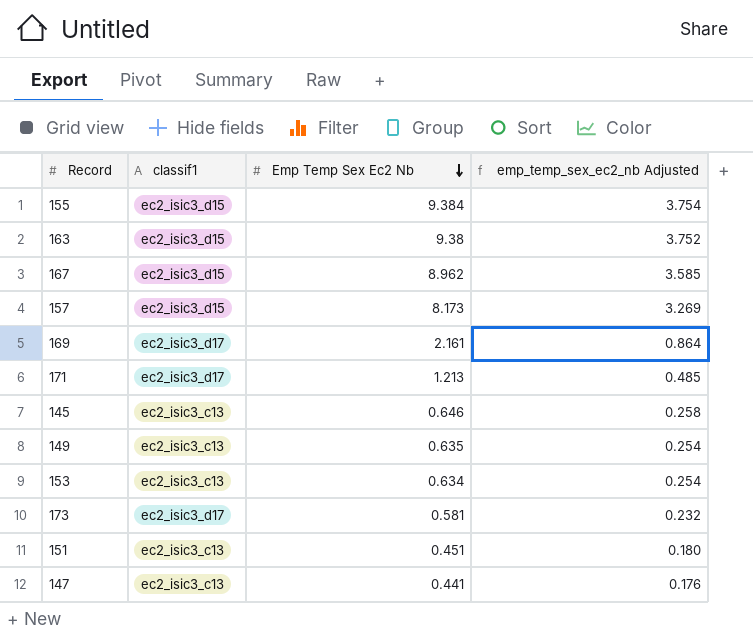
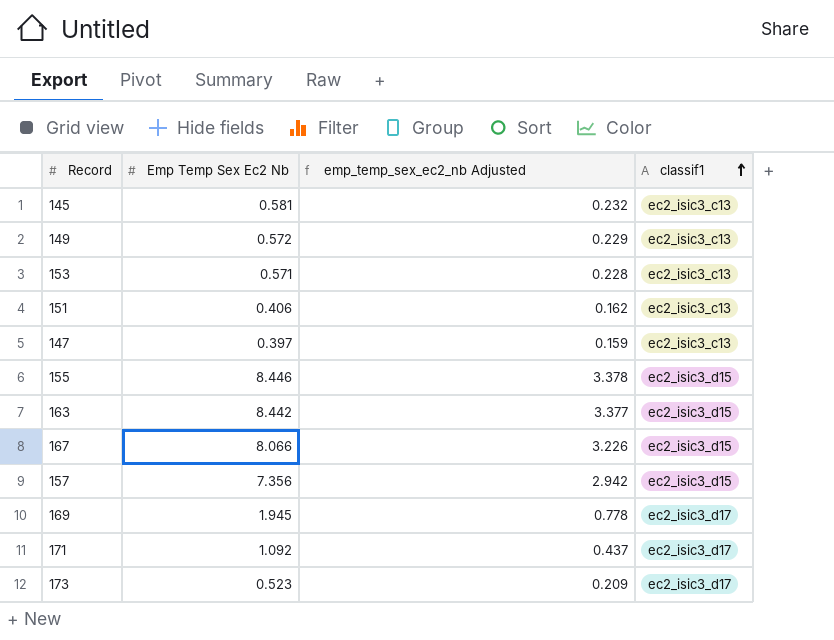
row order: Emp Temp Sex Ec2 Nb descending -> classif1 ascending
column classif1 | position: 2 -> 4
145 | Emp Temp Sex Ec2 Nb: 0.646 -> 0.581
145 | emp_temp_sex_ec2_nb Adjusted: 0.258 -> 0.232
149 | Emp Temp Sex Ec2 Nb: 0.635 -> 0.572
149 | emp_temp_sex_ec2_nb Adjusted: 0.254 -> 0.229
153 | Emp Temp Sex Ec2 Nb: 0.634 -> 0.571
153 | emp_temp_sex_ec2_nb Adjusted: 0.254 -> 0.228
151 | Emp Temp Sex Ec2 Nb: 0.451 -> 0.406
151 | emp_temp_sex_ec2_nb Adjusted: 0.180 -> 0.162
147 | Emp Temp Sex Ec2 Nb: 0.441 -> 0.397
147 | emp_temp_sex_ec2_nb Adjusted: 0.176 -> 0.159
155 | Emp Temp Sex Ec2 Nb: 9.384 -> 8.446
155 | emp_temp_sex_ec2_nb Adjusted: 3.754 -> 3.378
163 | Emp Temp Sex Ec2 Nb: 9.38 -> 8.442
163 | emp_temp_sex_ec2_nb Adjusted: 3.752 -> 3.377
167 | Emp Temp Sex Ec2 Nb: 8.962 -> 8.066
167 | emp_temp_sex_ec2_nb Adjusted: 3.585 -> 3.226
157 | Emp Temp Sex Ec2 Nb: 8.173 -> 7.356
157 | emp_temp_sex_ec2_nb Adjusted: 3.269 -> 2.942
169 | Emp Temp Sex Ec2 Nb: 2.161 -> 1.945
169 | emp_temp_sex_ec2_nb Adjusted: 0.864 -> 0.778
171 | Emp Temp Sex Ec2 Nb: 1.213 -> 1.092
171 | emp_temp_sex_ec2_nb Adjusted: 0.485 -> 0.437
173 | Emp Temp Sex Ec2 Nb: 0.581 -> 0.523
173 | emp_temp_sex_ec2_nb Adjusted: 0.232 -> 0.209

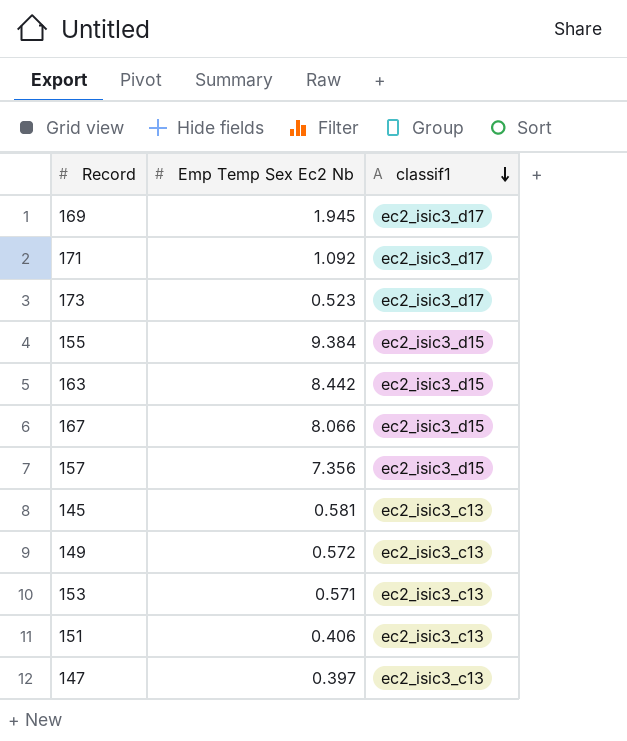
row order: classif1 ascending -> classif1 descending
column emp_temp_sex_ec2_nb Adjusted | formula: [Emp Temp Sex Ec2 Nb] * 0.4 -> none
155 | Emp Temp Sex Ec2 Nb: 8.446 -> 9.384

